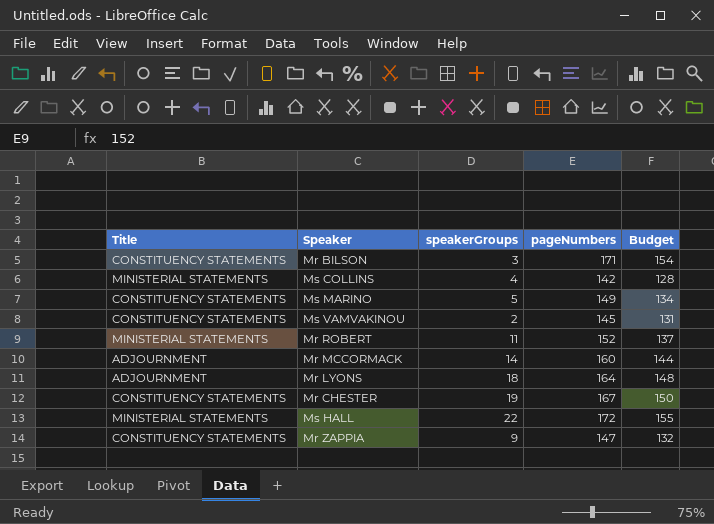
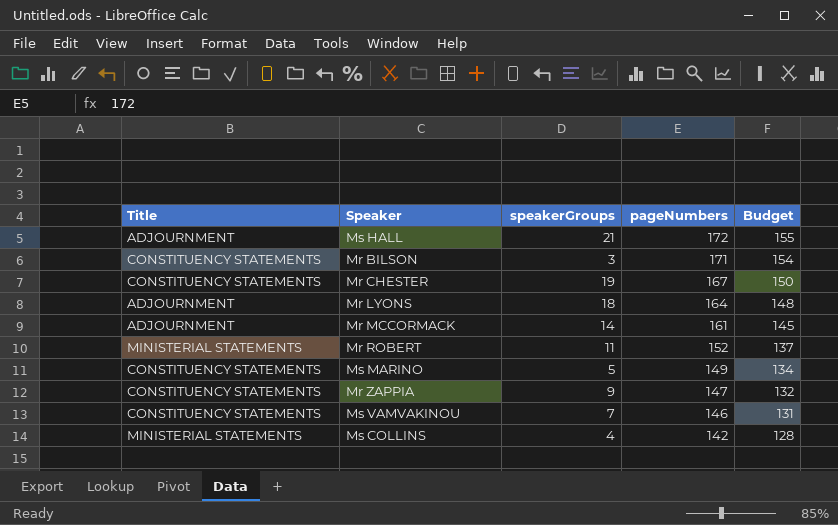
row order: none -> pageNumbers descending
Ms HALL | Title: MINISTERIAL STATEMENTS -> ADJOURNMENT
Ms HALL | speakerGroups: 22 -> 21
Mr MCCORMACK | pageNumbers: 160 -> 161
Mr MCCORMACK | Budget: 144 -> 145
Ms VAMVAKINOU | speakerGroups: 2 -> 7
Ms VAMVAKINOU | pageNumbers: 145 -> 146

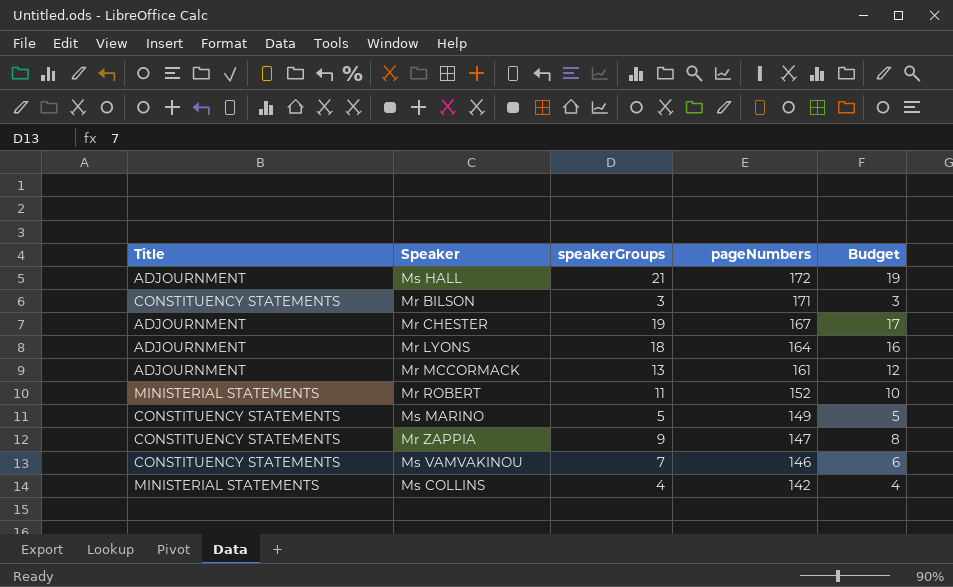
column Budget | formula: [pageNumbers] * 0.9 -> [speakerGroups] * 0.9
Mr CHESTER | Title: CONSTITUENCY STATEMENTS -> ADJOURNMENT
Mr MCCORMACK | speakerGroups: 14 -> 13

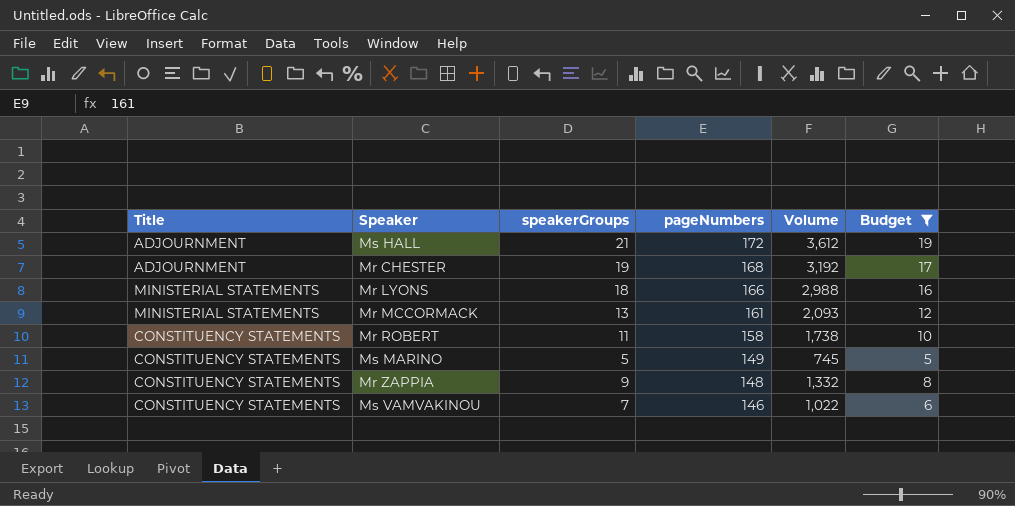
filter: none -> Budget >= 5
column Volume | formula: none -> [speakerGroups] * [pageNumbers]
Mr CHESTER | pageNumbers: 167 -> 168
Mr LYONS | Title: ADJOURNMENT -> MINISTERIAL STATEMENTS
Mr LYONS | pageNumbers: 164 -> 166
Mr MCCORMACK | Title: ADJOURNMENT -> MINISTERIAL STATEMENTS
Mr ROBERT | Title: MINISTERIAL STATEMENTS -> CONSTITUENCY STATEMENTS
Mr ROBERT | pageNumbers: 152 -> 158
Mr ZAPPIA | pageNumbers: 147 -> 148

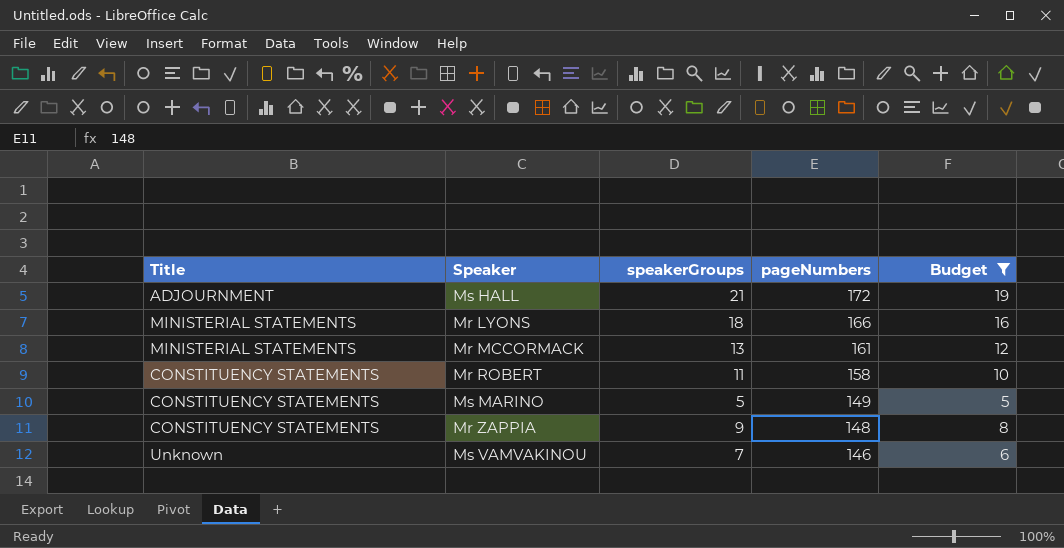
column Volume | formula: [speakerGroups] * [pageNumbers] -> none
row Mr CHESTER: ADJOURNMENT | 19 | 168 | 3,192 | 17 -> none
Ms VAMVAKINOU | Title: CONSTITUENCY STATEMENTS -> Unknown

